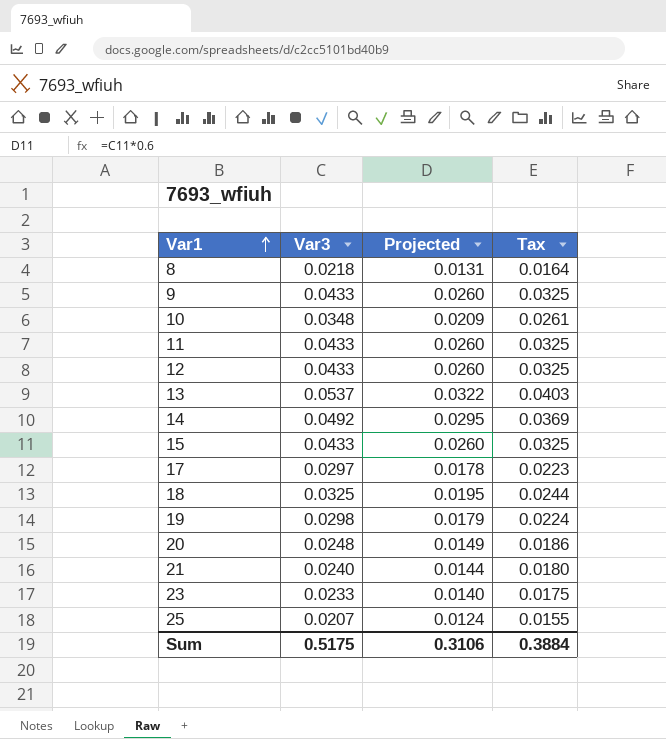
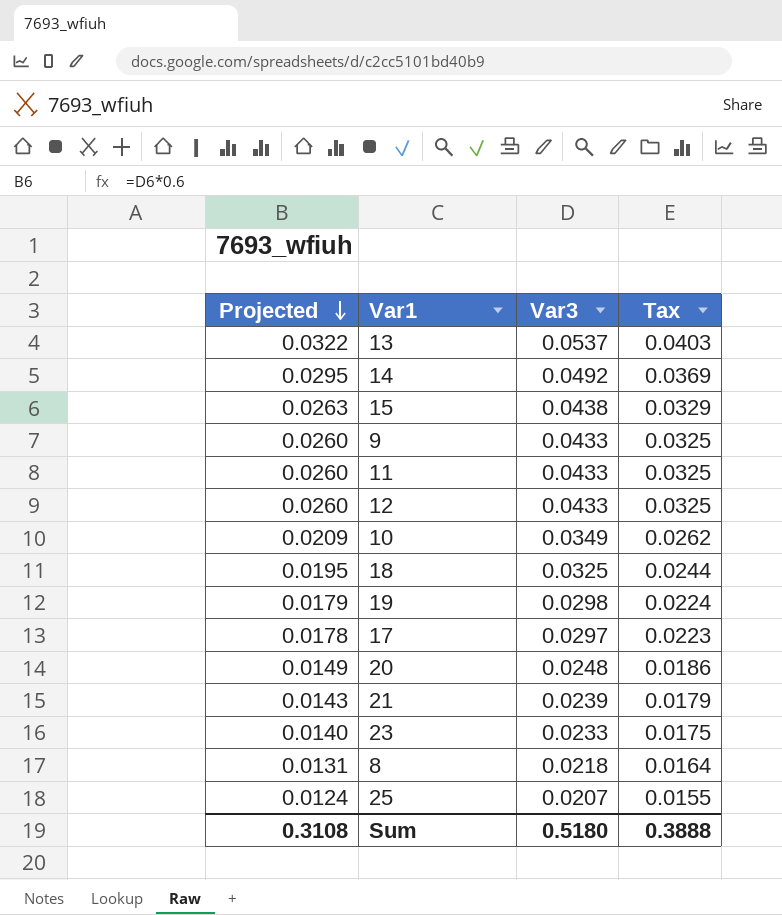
row order: Var1 ascending -> Projected descending
column Projected | position: 3 -> 1
15 | Projected: 0.0260 -> 0.0263
15 | Var3: 0.0433 -> 0.0438
15 | Tax: 0.0325 -> 0.0329
10 | Var3: 0.0348 -> 0.0349
10 | Tax: 0.0261 -> 0.0262
21 | Projected: 0.0144 -> 0.0143
21 | Var3: 0.0240 -> 0.0239
21 | Tax: 0.0180 -> 0.0179
Sum | Projected: 0.3106 -> 0.3108
Sum | Var3: 0.5175 -> 0.5180
Sum | Tax: 0.3884 -> 0.3888

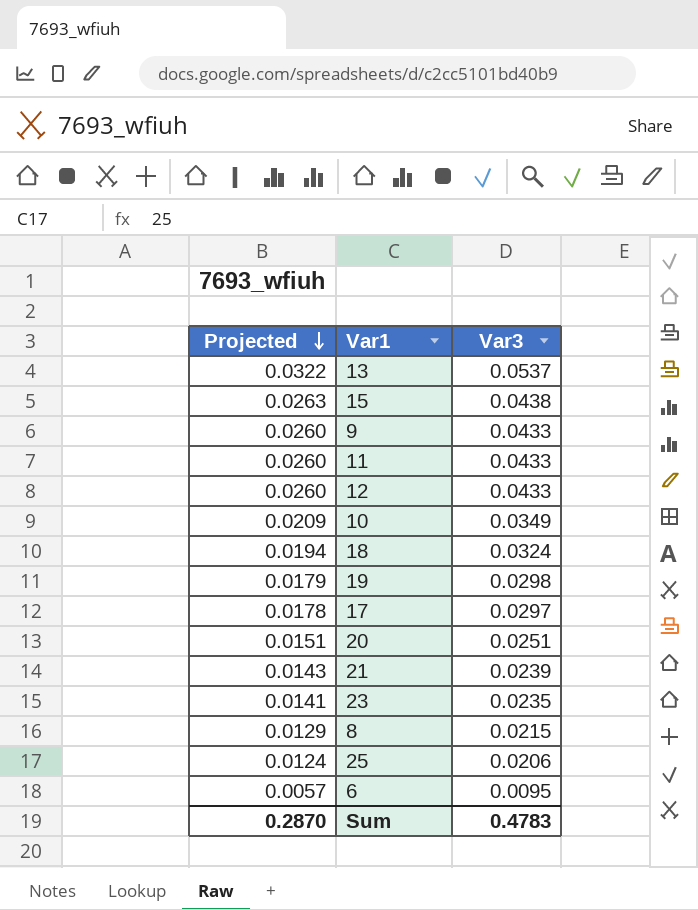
column Tax | formula: [Var3] * 0.75 -> none
row 14: 0.0295 | 0.0492 | 0.0369 -> none
18 | Projected: 0.0195 -> 0.0194
18 | Var3: 0.0325 -> 0.0324
20 | Projected: 0.0149 -> 0.0151
20 | Var3: 0.0248 -> 0.0251
23 | Projected: 0.0140 -> 0.0141
23 | Var3: 0.0233 -> 0.0235
8 | Projected: 0.0131 -> 0.0129
8 | Var3: 0.0218 -> 0.0215
25 | Var3: 0.0207 -> 0.0206
row 6: none -> 0.0057 | 0.0095
Sum | Projected: 0.3108 -> 0.2870
Sum | Var3: 0.5180 -> 0.4783

